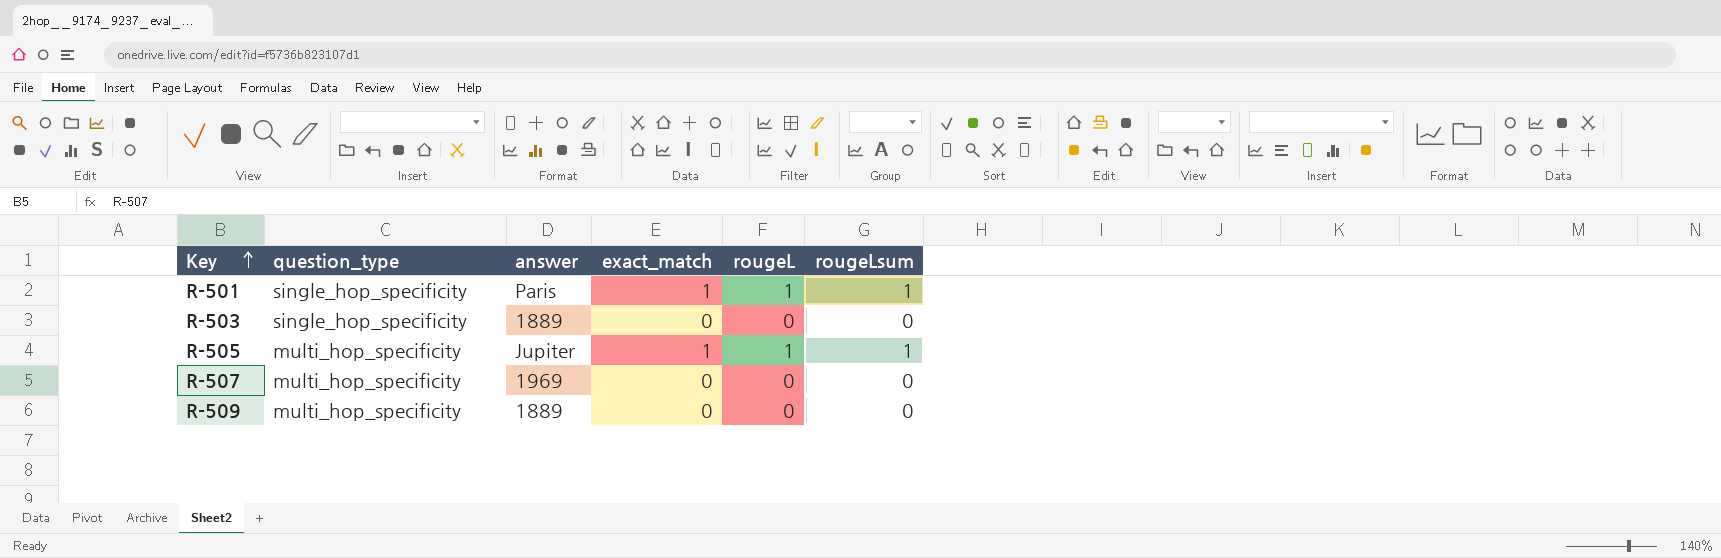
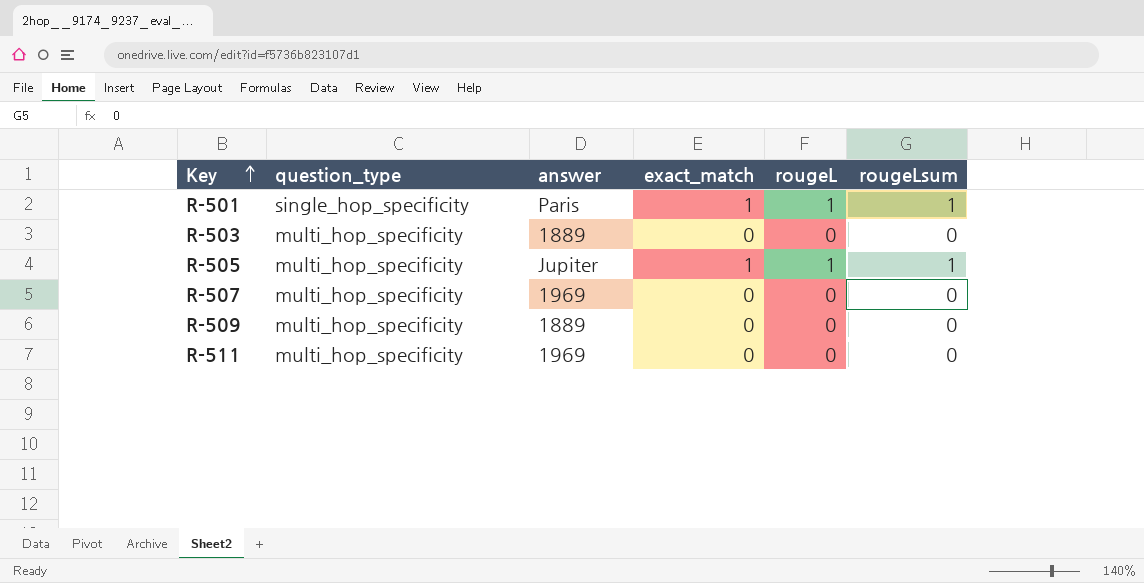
R-503 | question_type: single_hop_specificity -> multi_hop_specificity
row R-511: none -> multi_hop_specificity | 1969 | 0 | 0 | 0

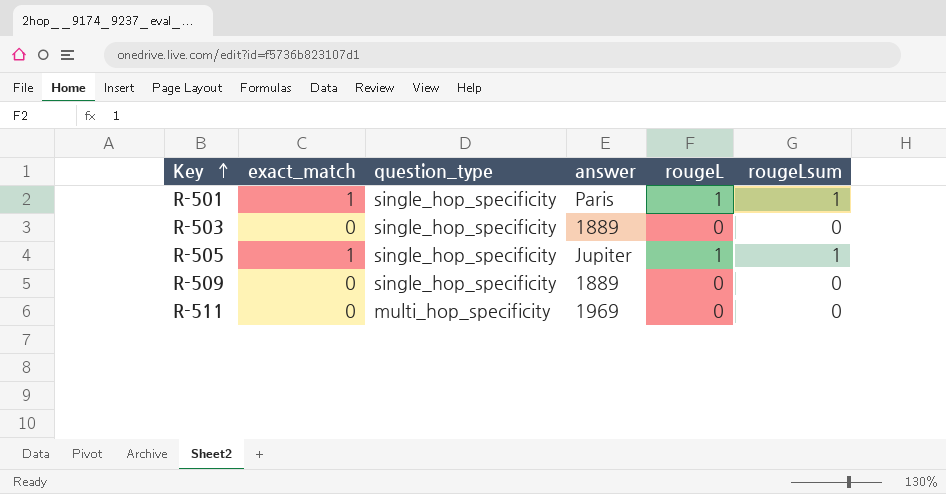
column exact_match | position: 4 -> 2
row R-507: multi_hop_specificity | 1969 | 0 | 0 | 0 -> none
R-503 | question_type: multi_hop_specificity -> single_hop_specificity
R-505 | question_type: multi_hop_specificity -> single_hop_specificity
R-509 | question_type: multi_hop_specificity -> single_hop_specificity

